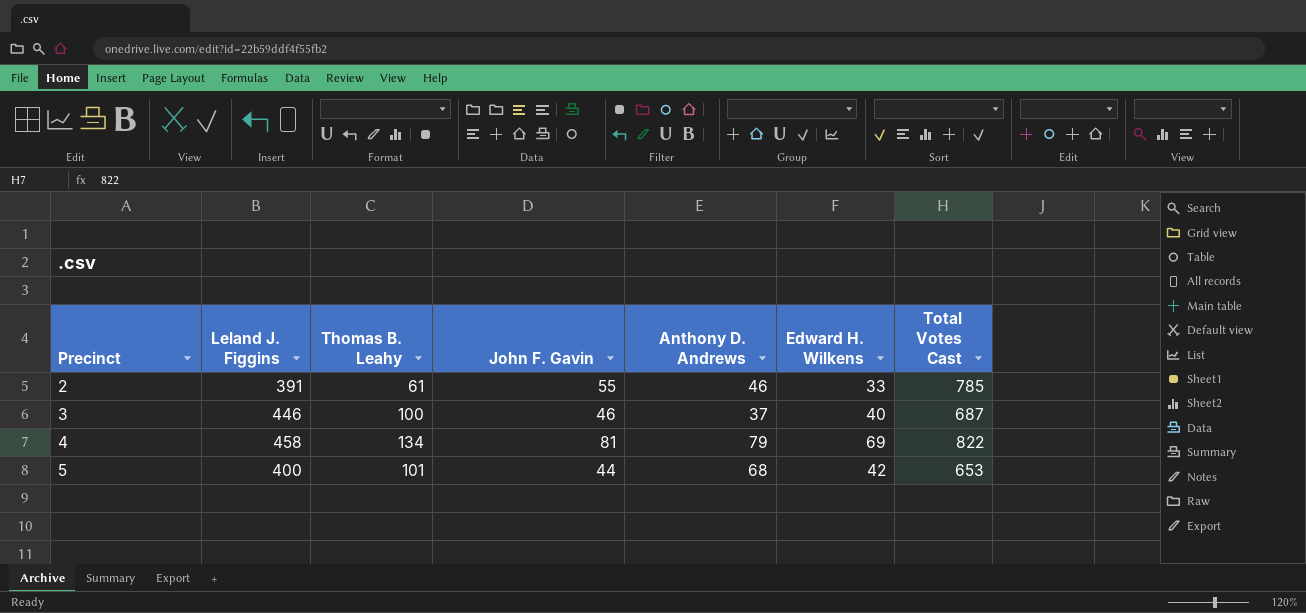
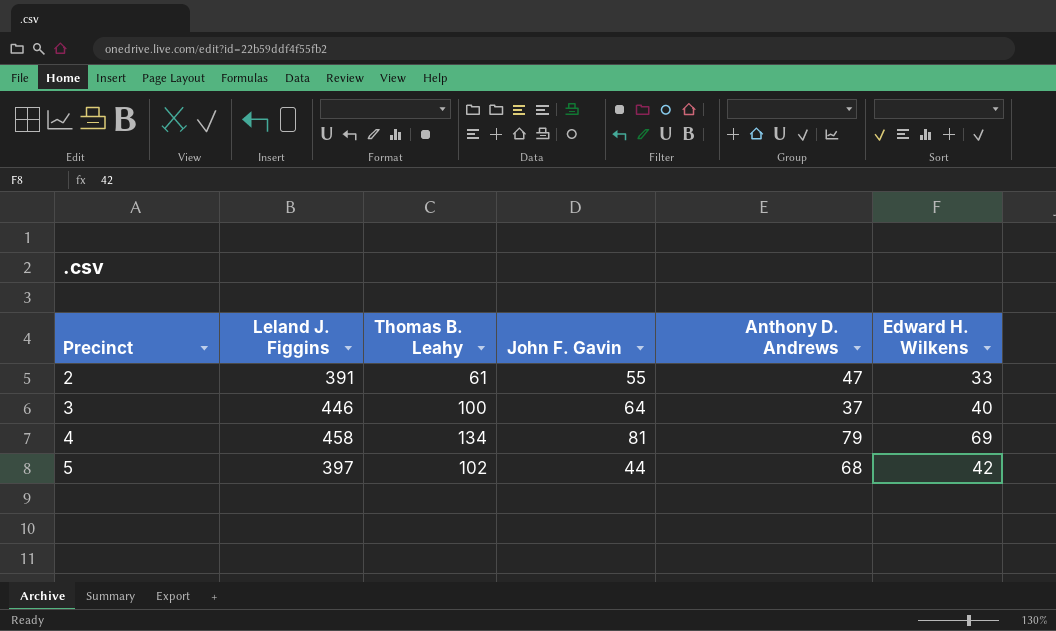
column Total Votes Cast | position: 7 -> none
2 | Anthony D. Andrews: 46 -> 47
3 | John F. Gavin: 46 -> 64
5 | Leland J. Figgins: 400 -> 397
5 | Thomas B. Leahy: 101 -> 102

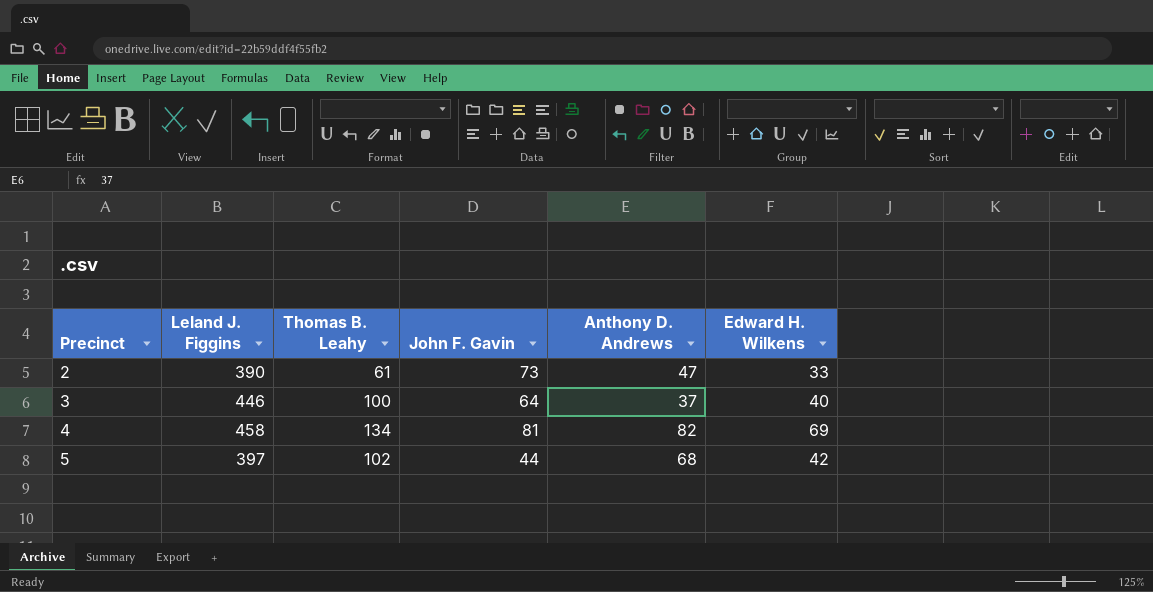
2 | Leland J. Figgins: 391 -> 390
2 | John F. Gavin: 55 -> 73
4 | Anthony D. Andrews: 79 -> 82

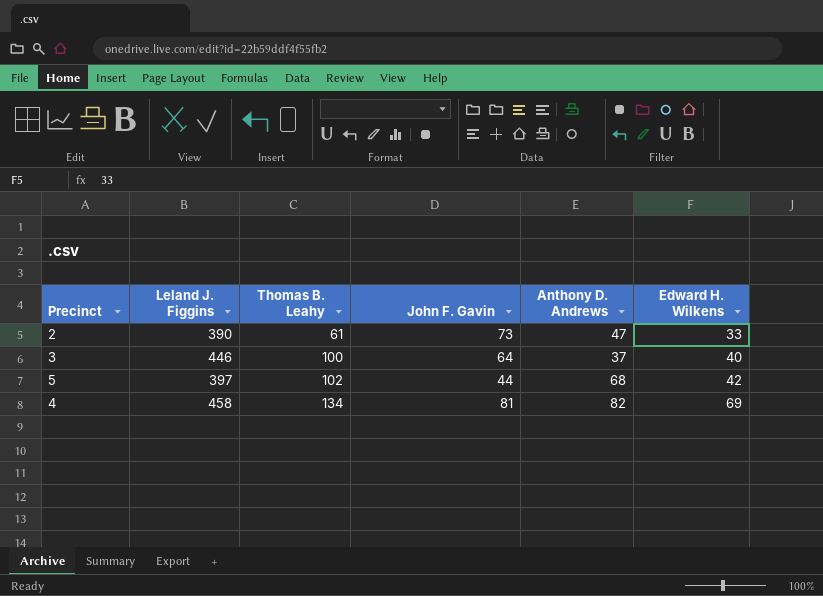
row order: Precinct ascending -> Thomas B. Leahy ascending

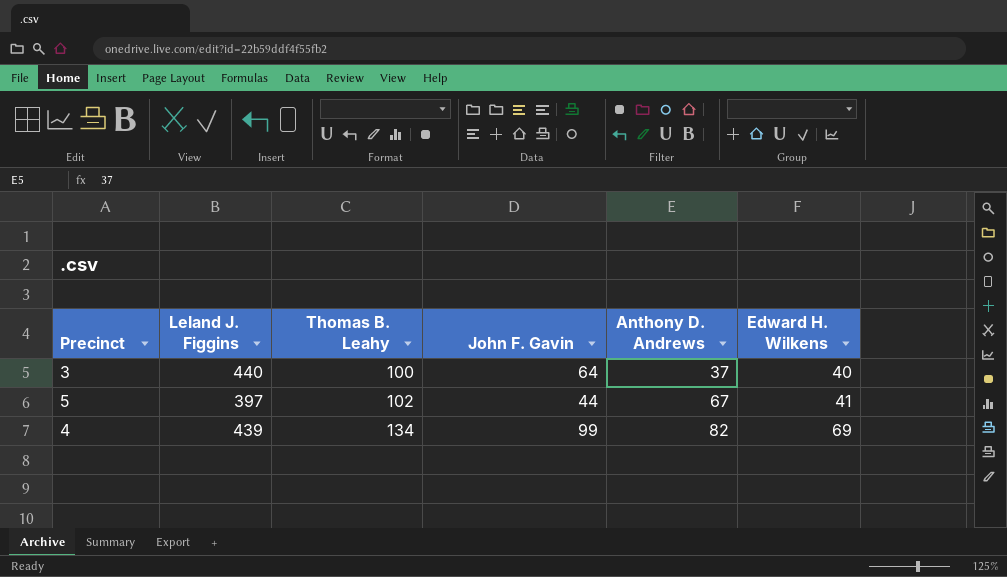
row 2: 390 | 61 | 73 | 47 | 33 -> none
3 | Leland J. Figgins: 446 -> 440
5 | Anthony D. Andrews: 68 -> 67
5 | Edward H. Wilkens: 42 -> 41
4 | Leland J. Figgins: 458 -> 439
4 | John F. Gavin: 81 -> 99

